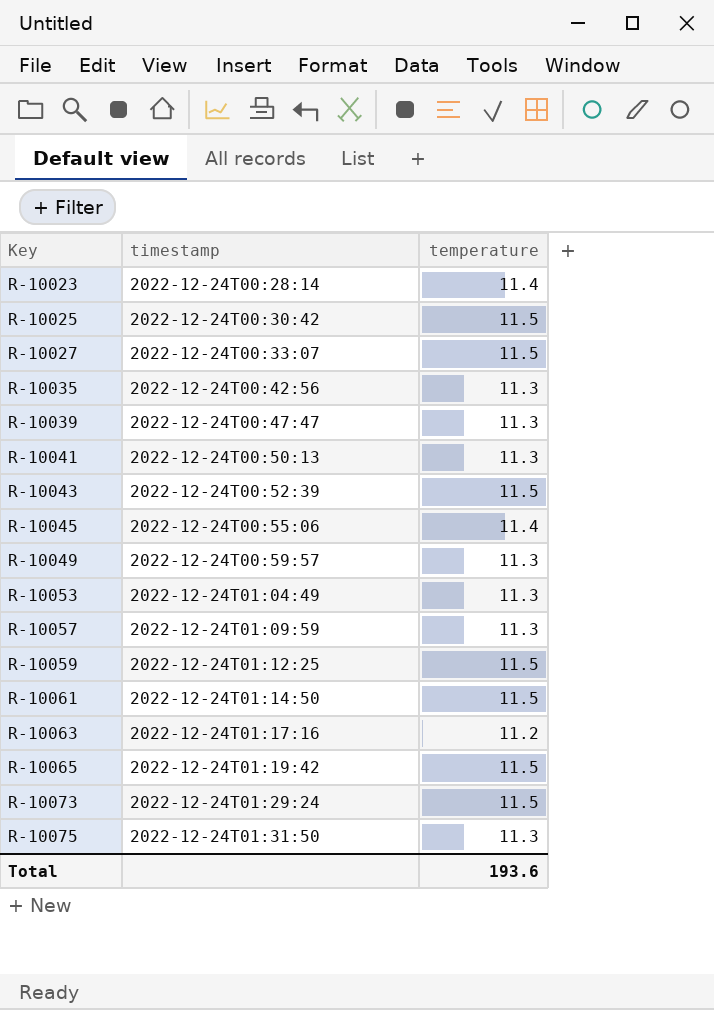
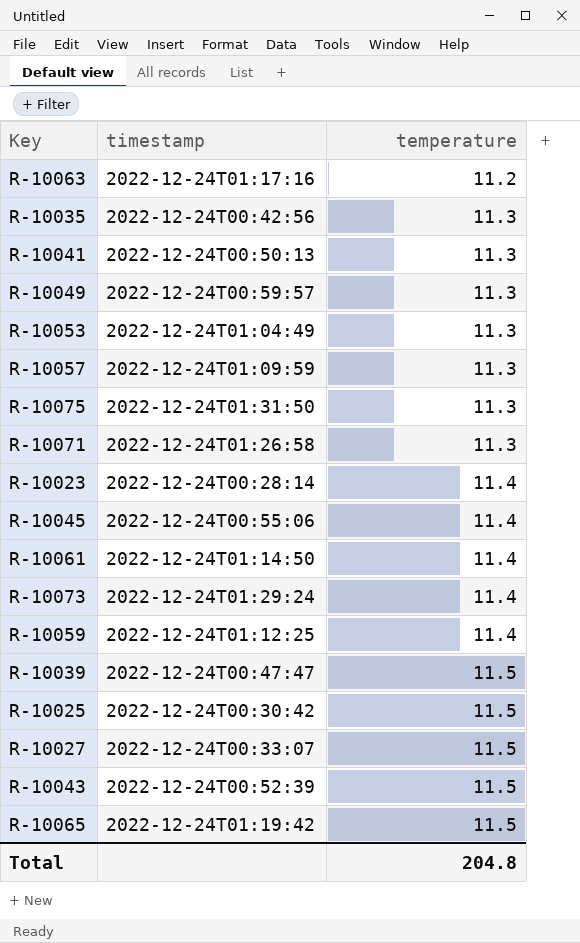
row order: Key ascending -> temperature ascending
row R-10071: none -> 2022-12-24T01:26:58 | 11.3
R-10061 | temperature: 11.5 -> 11.4
R-10073 | temperature: 11.5 -> 11.4
R-10059 | temperature: 11.5 -> 11.4
R-10039 | temperature: 11.3 -> 11.5
Total | temperature: 193.6 -> 204.8

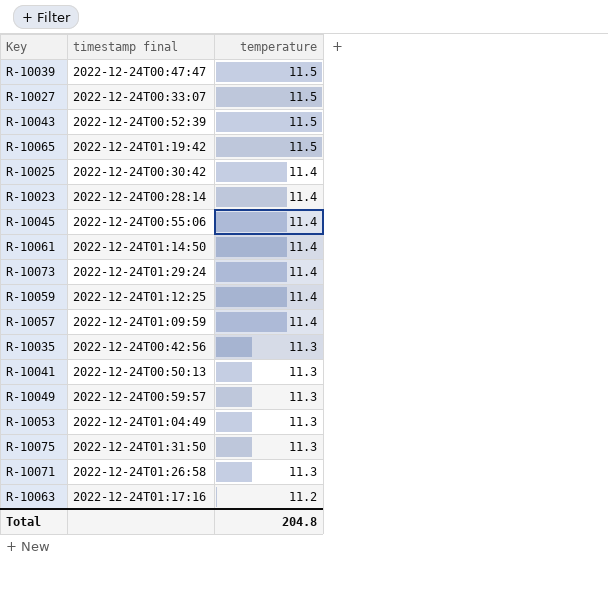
row order: temperature ascending -> temperature descending
column name: timestamp -> timestamp final
R-10025 | temperature: 11.5 -> 11.4
R-10057 | temperature: 11.3 -> 11.4

